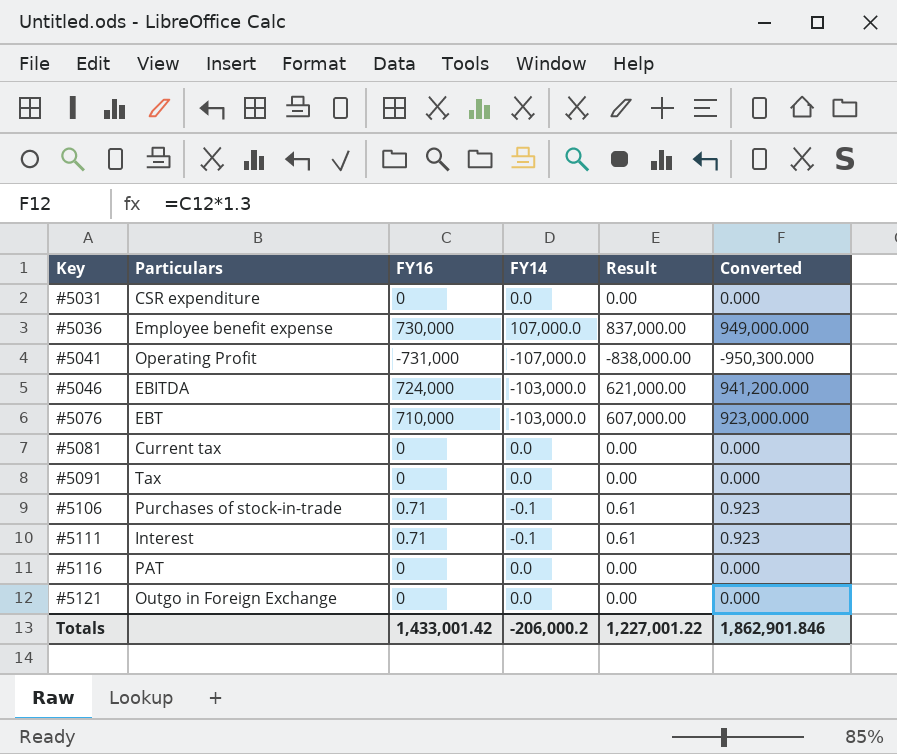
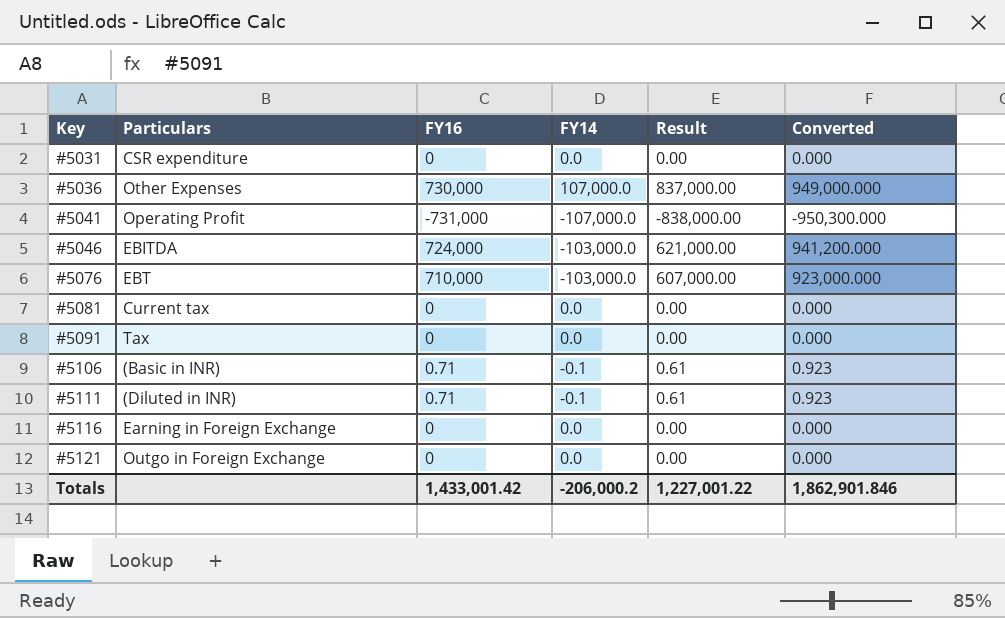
#5036 | Particulars: Employee benefit expense -> Other Expenses
#5106 | Particulars: Purchases of stock-in-trade -> (Basic in INR)
#5111 | Particulars: Interest -> (Diluted in INR)
#5116 | Particulars: PAT -> Earning in Foreign Exchange

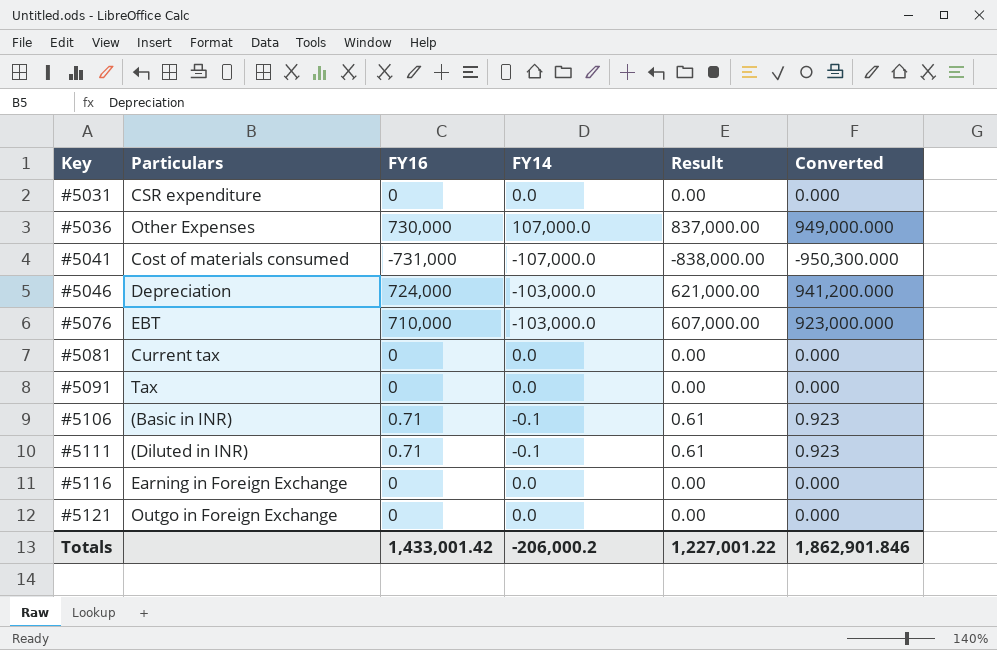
#5041 | Particulars: Operating Profit -> Cost of materials consumed
#5046 | Particulars: EBITDA -> Depreciation

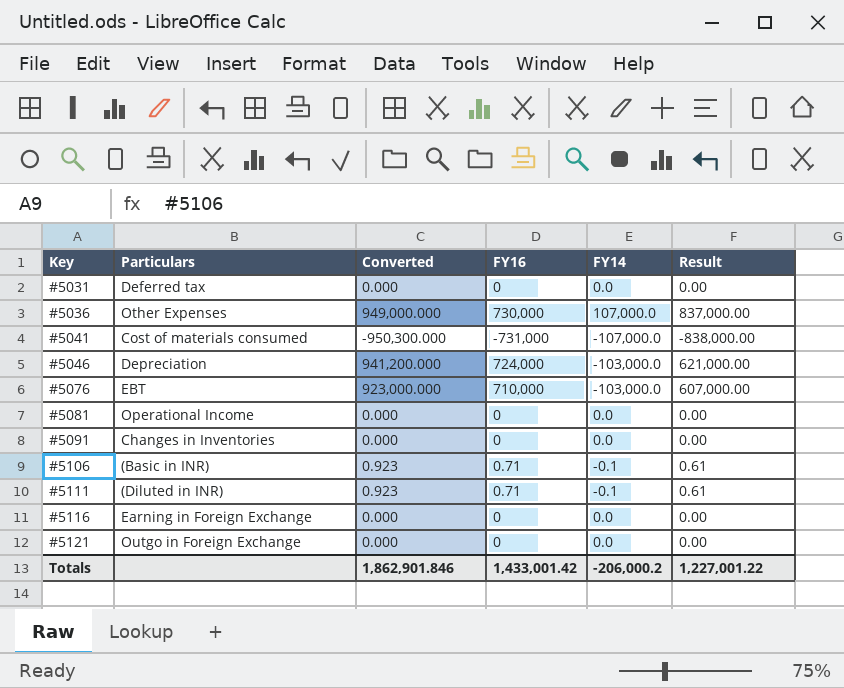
column Converted | position: 6 -> 3
#5031 | Particulars: CSR expenditure -> Deferred tax
#5081 | Particulars: Current tax -> Operational Income
#5091 | Particulars: Tax -> Changes in Inventories

